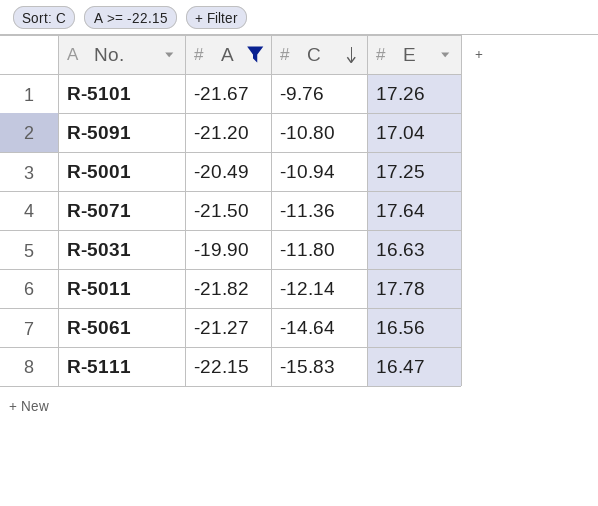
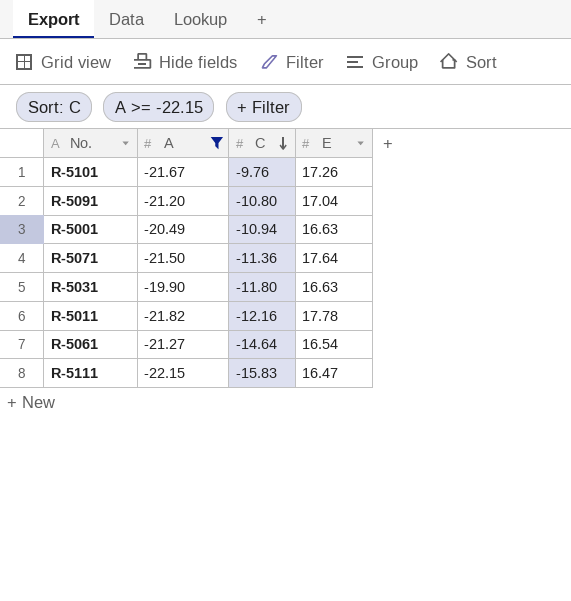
R-5001 | E: 17.25 -> 16.63
R-5011 | C: -12.14 -> -12.16
R-5061 | E: 16.56 -> 16.54

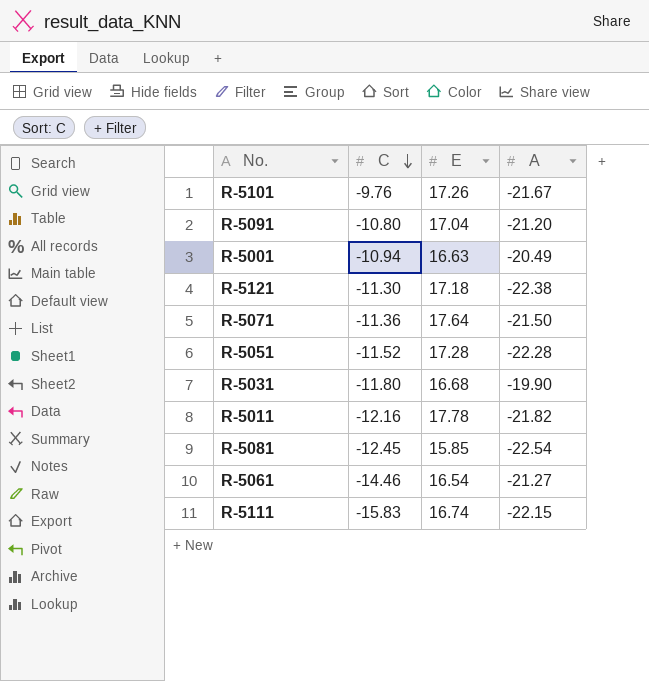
filter: A >= -22.15 -> none
column A | position: 2 -> 4
R-5031 | E: 16.63 -> 16.68
R-5061 | C: -14.64 -> -14.46
R-5111 | E: 16.47 -> 16.74

